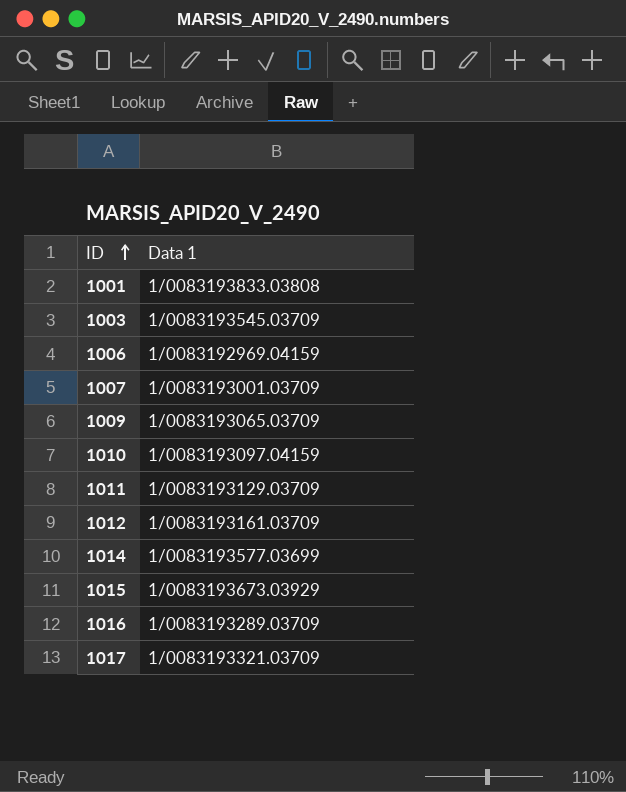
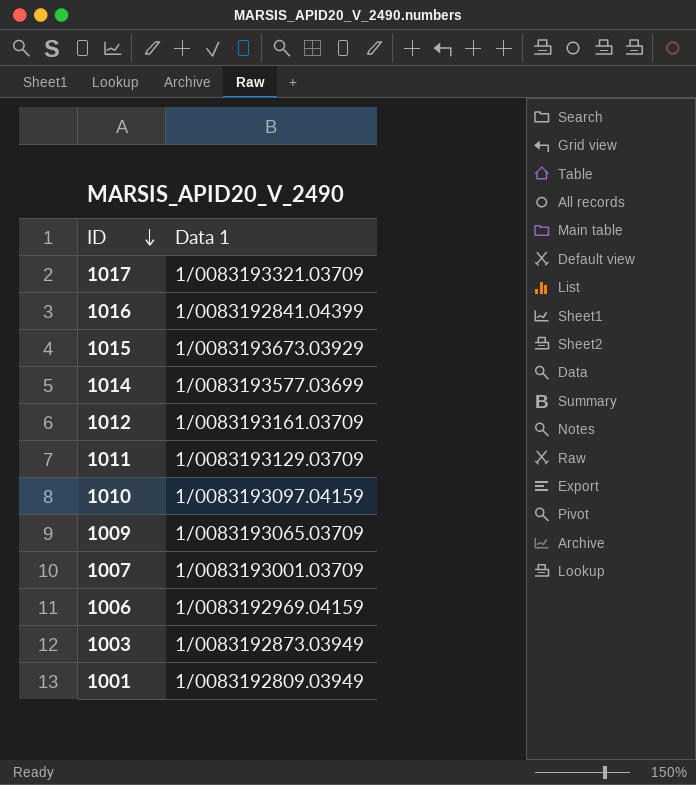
row order: ID ascending -> ID descending
1016 | Data 1: 1/0083193289.03709 -> 1/0083192841.04399
1003 | Data 1: 1/0083193545.03709 -> 1/0083192873.03949
1001 | Data 1: 1/0083193833.03808 -> 1/0083192809.03949

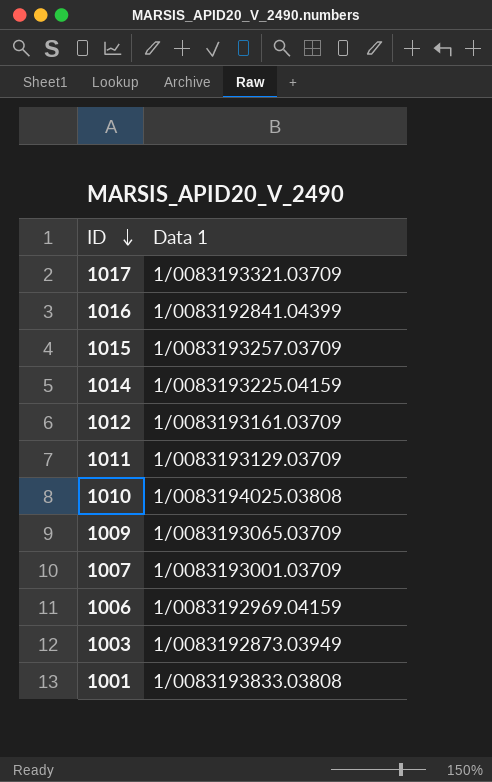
1015 | Data 1: 1/0083193673.03929 -> 1/0083193257.03709
1014 | Data 1: 1/0083193577.03699 -> 1/0083193225.04159
1010 | Data 1: 1/0083193097.04159 -> 1/0083194025.03808
1001 | Data 1: 1/0083192809.03949 -> 1/0083193833.03808

